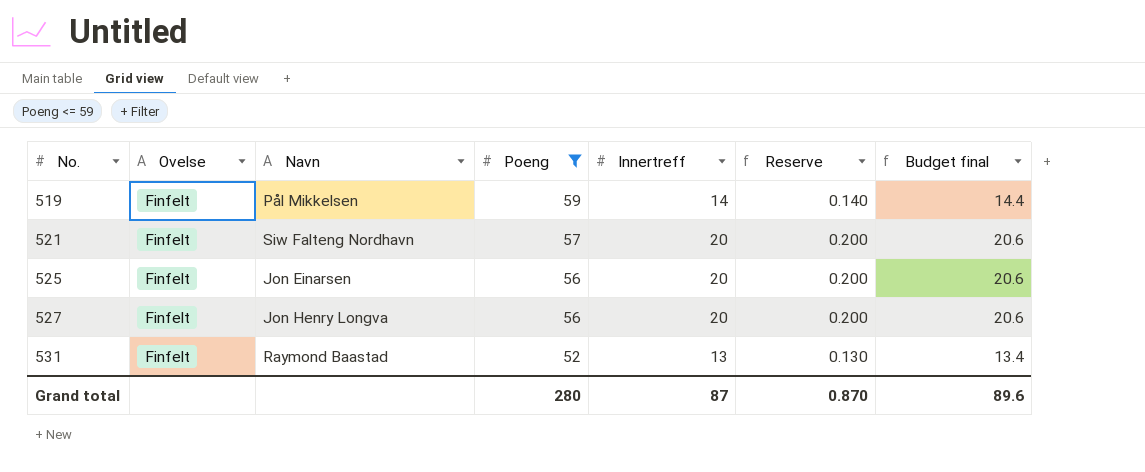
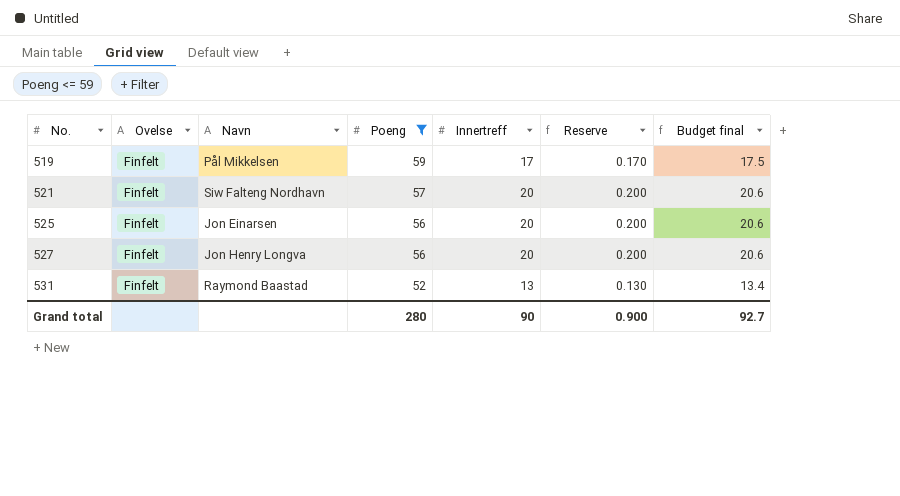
519 | Innertreff: 14 -> 17
519 | Reserve: 0.140 -> 0.170
519 | Budget final: 14.4 -> 17.5
Grand total | Innertreff: 87 -> 90
Grand total | Reserve: 0.870 -> 0.900
Grand total | Budget final: 89.6 -> 92.7

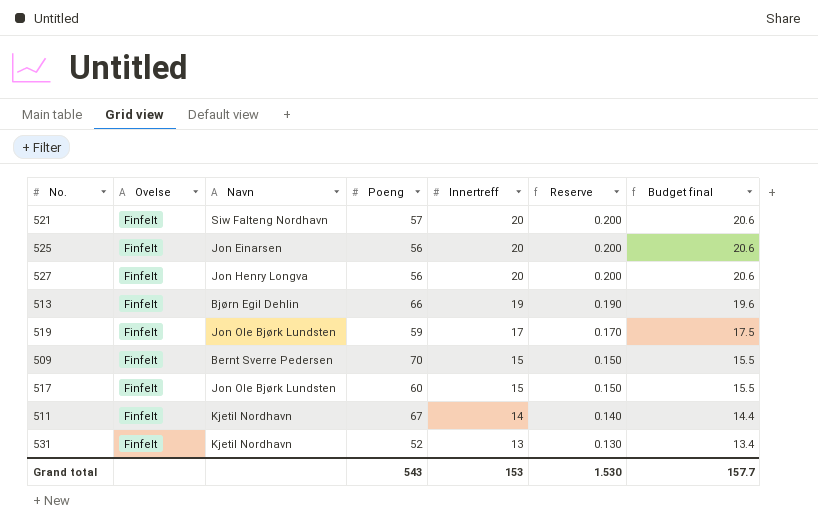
filter: Poeng <= 59 -> none
row order: No. ascending -> Innertreff descending
519 | Navn: Pål Mikkelsen -> Jon Ole Bjørk Lundsten
531 | Navn: Raymond Baastad -> Kjetil Nordhavn
Grand total | Poeng: 280 -> 543
Grand total | Innertreff: 90 -> 153
Grand total | Reserve: 0.900 -> 1.530
Grand total | Budget final: 92.7 -> 157.7

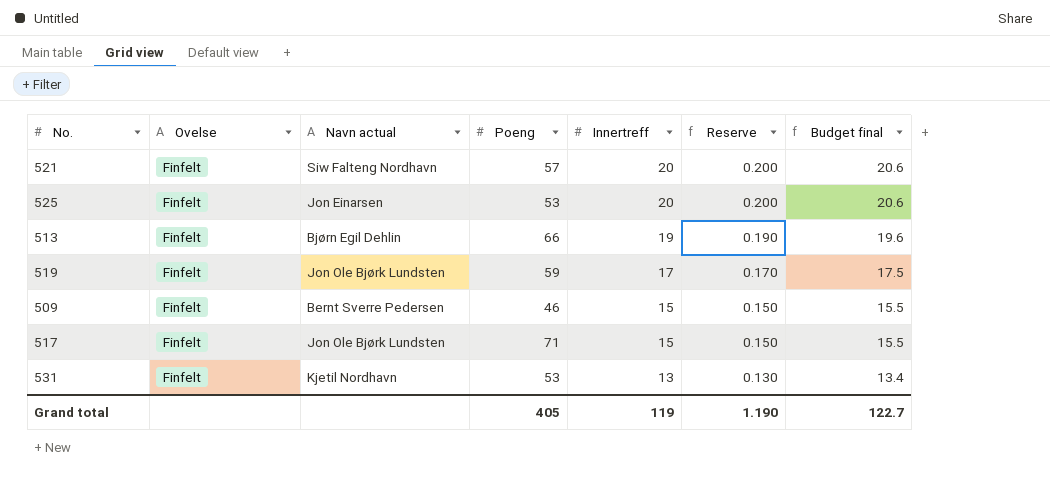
column name: Navn -> Navn actual
row 527: Finfelt | Jon Henry Longva | 56 | 20 | 0.200 | 20.6 -> none
row 511: Finfelt | Kjetil Nordhavn | 67 | 14 | 0.140 | 14.4 -> none
525 | Poeng: 56 -> 53
509 | Poeng: 70 -> 46
517 | Poeng: 60 -> 71
531 | Poeng: 52 -> 53
Grand total | Poeng: 543 -> 405
Grand total | Innertreff: 153 -> 119
Grand total | Reserve: 1.530 -> 1.190
Grand total | Budget final: 157.7 -> 122.7

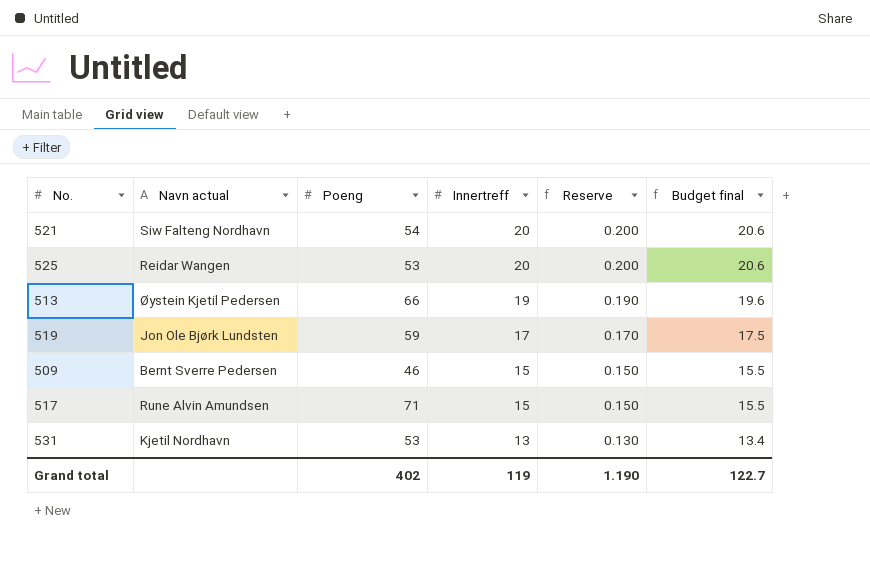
column Ovelse | position: 2 -> none
521 | Poeng: 57 -> 54
525 | Navn actual: Jon Einarsen -> Reidar Wangen
513 | Navn actual: Bjørn Egil Dehlin -> Øystein Kjetil Pedersen
517 | Navn actual: Jon Ole Bjørk Lundsten -> Rune Alvin Amundsen
Grand total | Poeng: 405 -> 402

